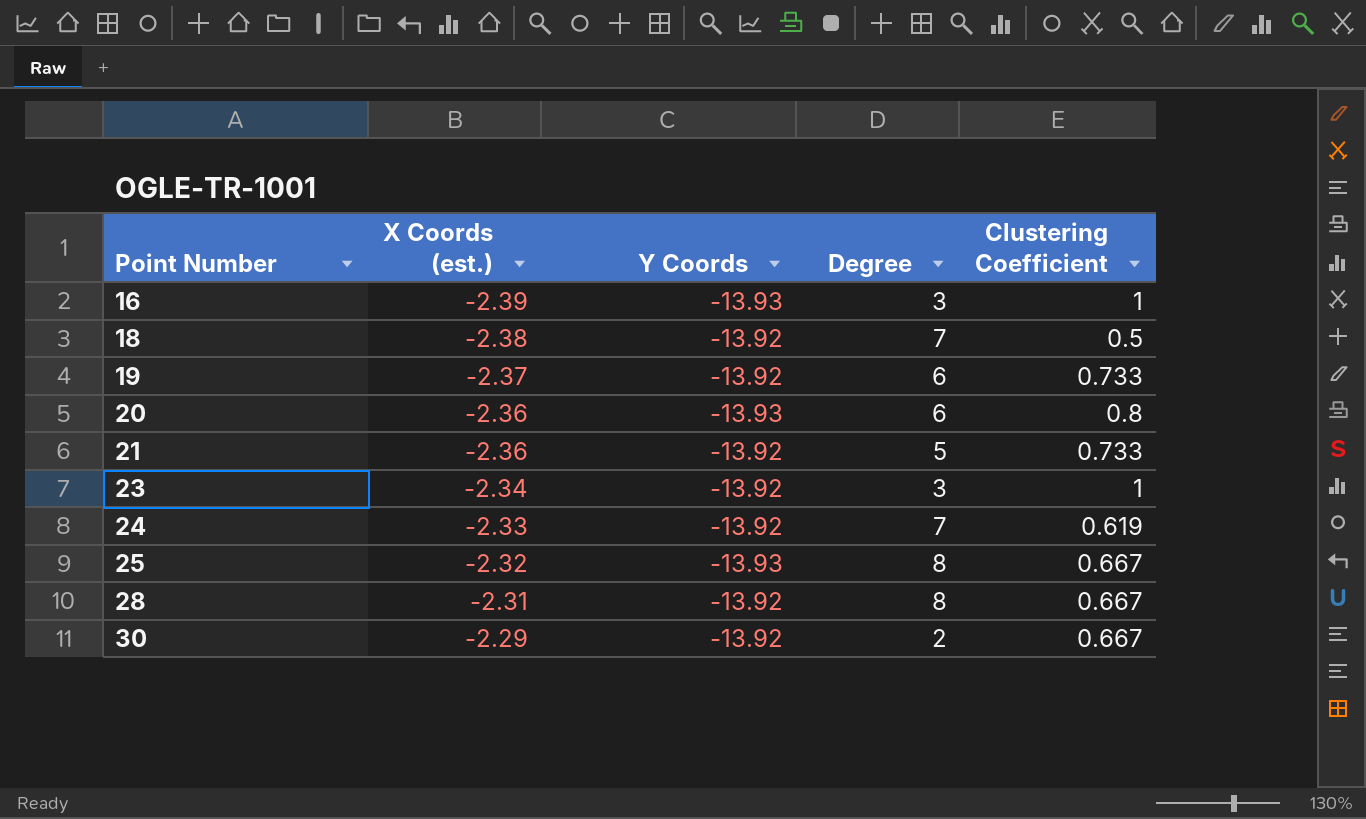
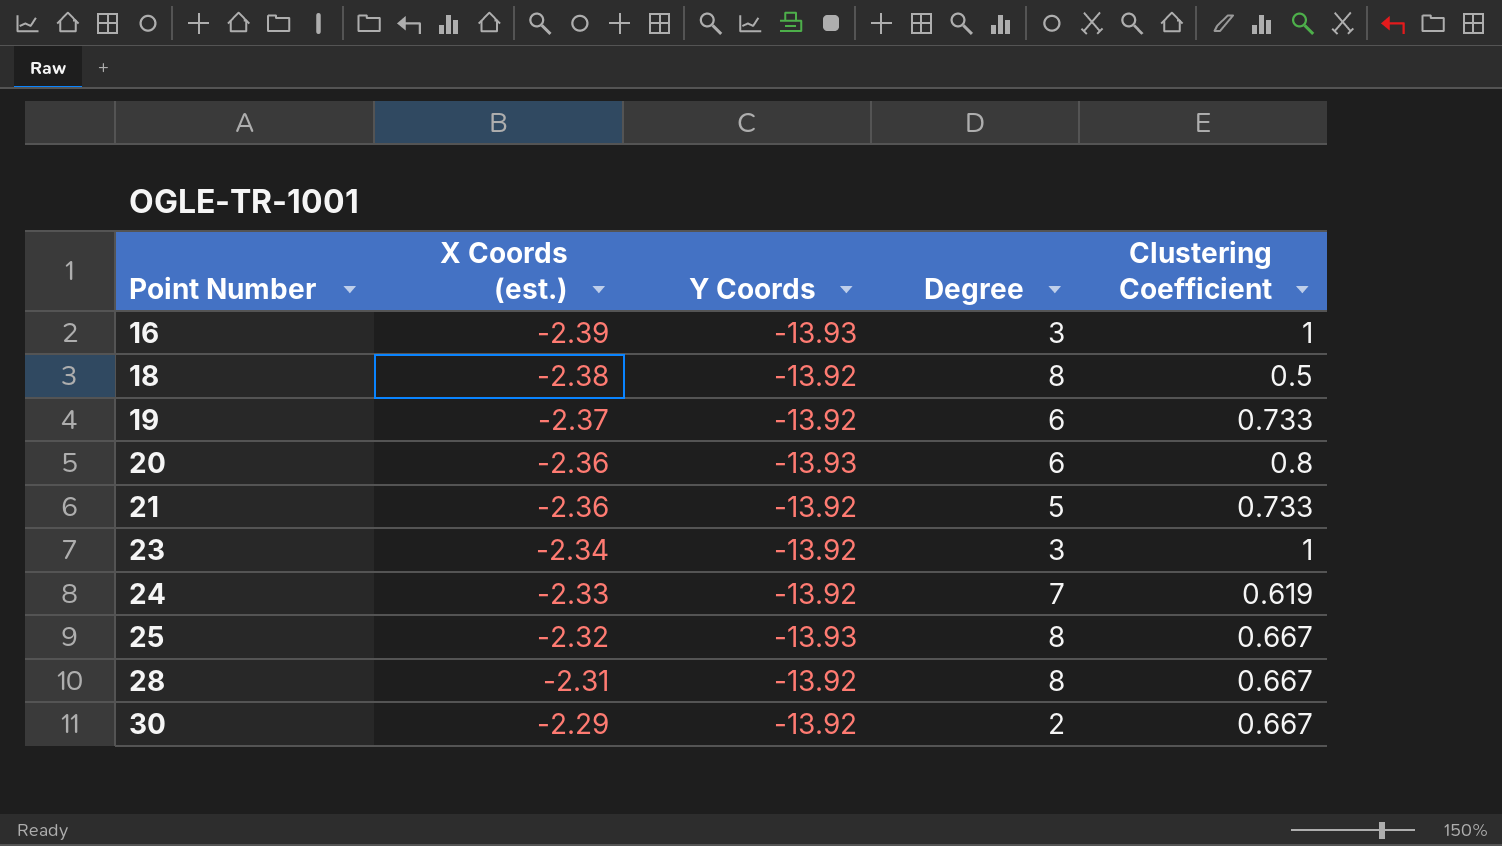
18 | Degree: 7 -> 8

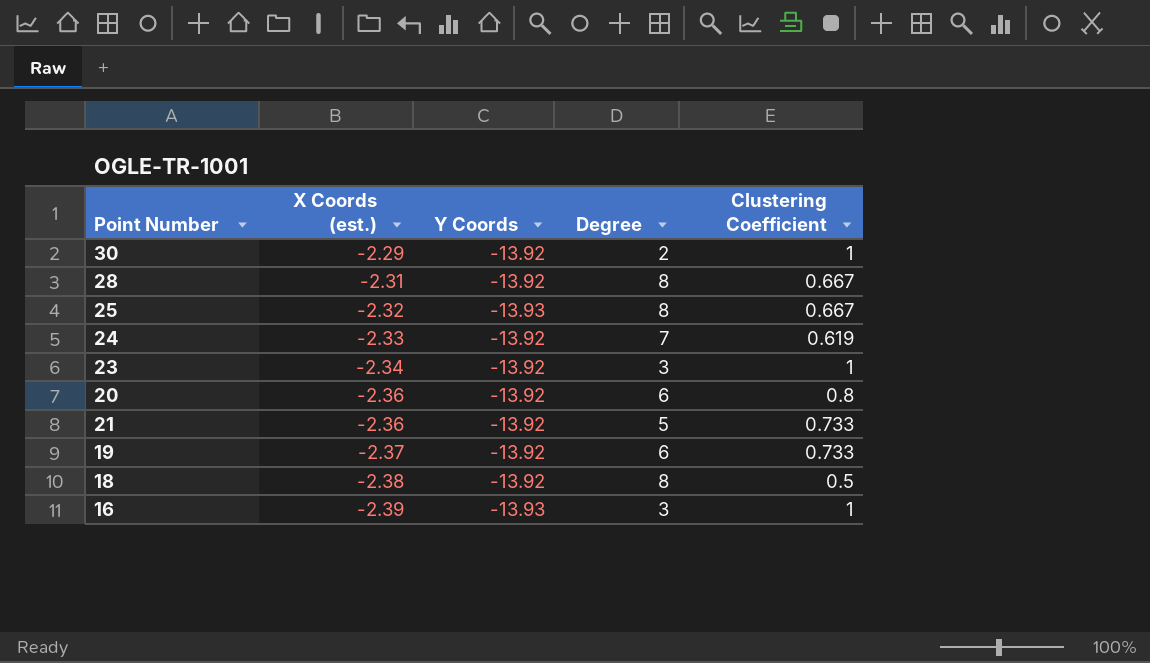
row order: Point Number ascending -> X Coords (est.) descending
30 | Clustering Coefficient: 0.667 -> 1
20 | Y Coords: -13.93 -> -13.92

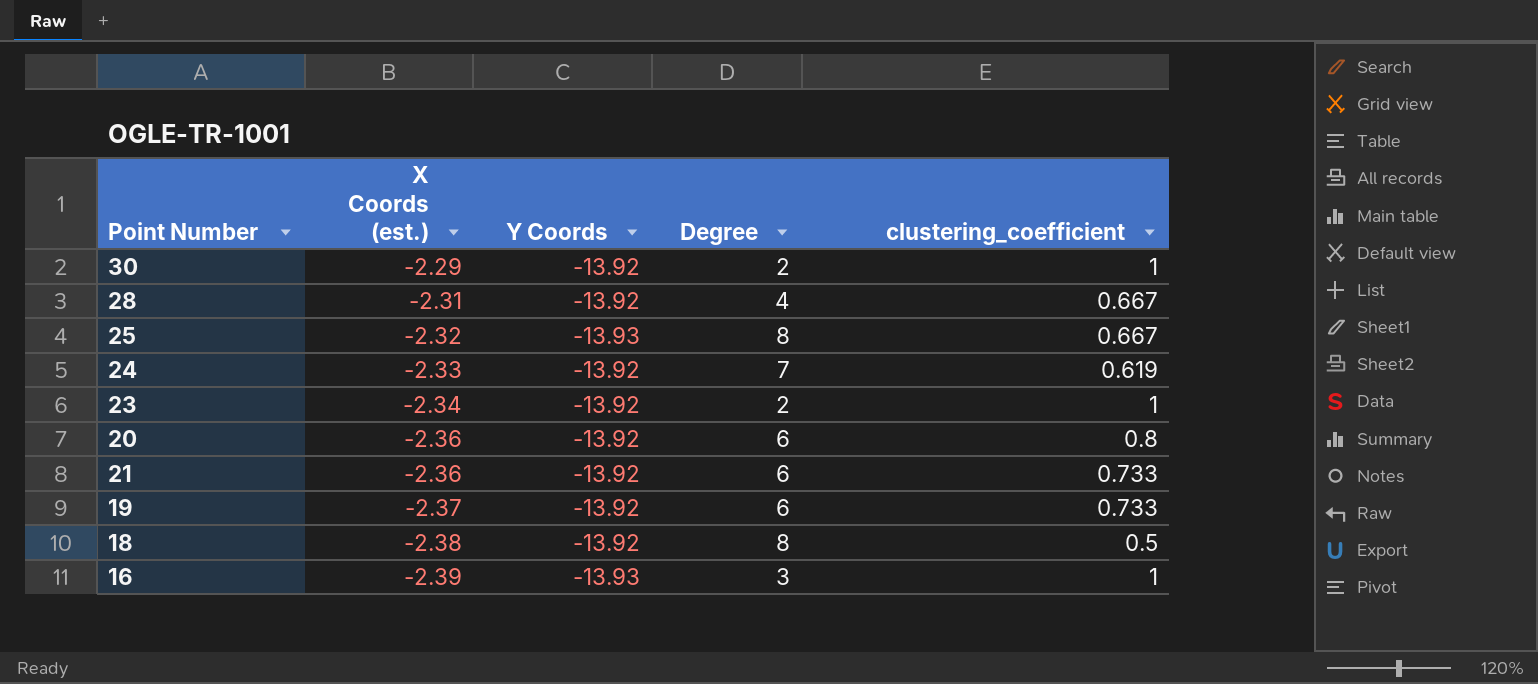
column name: Clustering Coefficient -> clustering_coefficient
28 | Degree: 8 -> 4
23 | Degree: 3 -> 2
21 | Degree: 5 -> 6

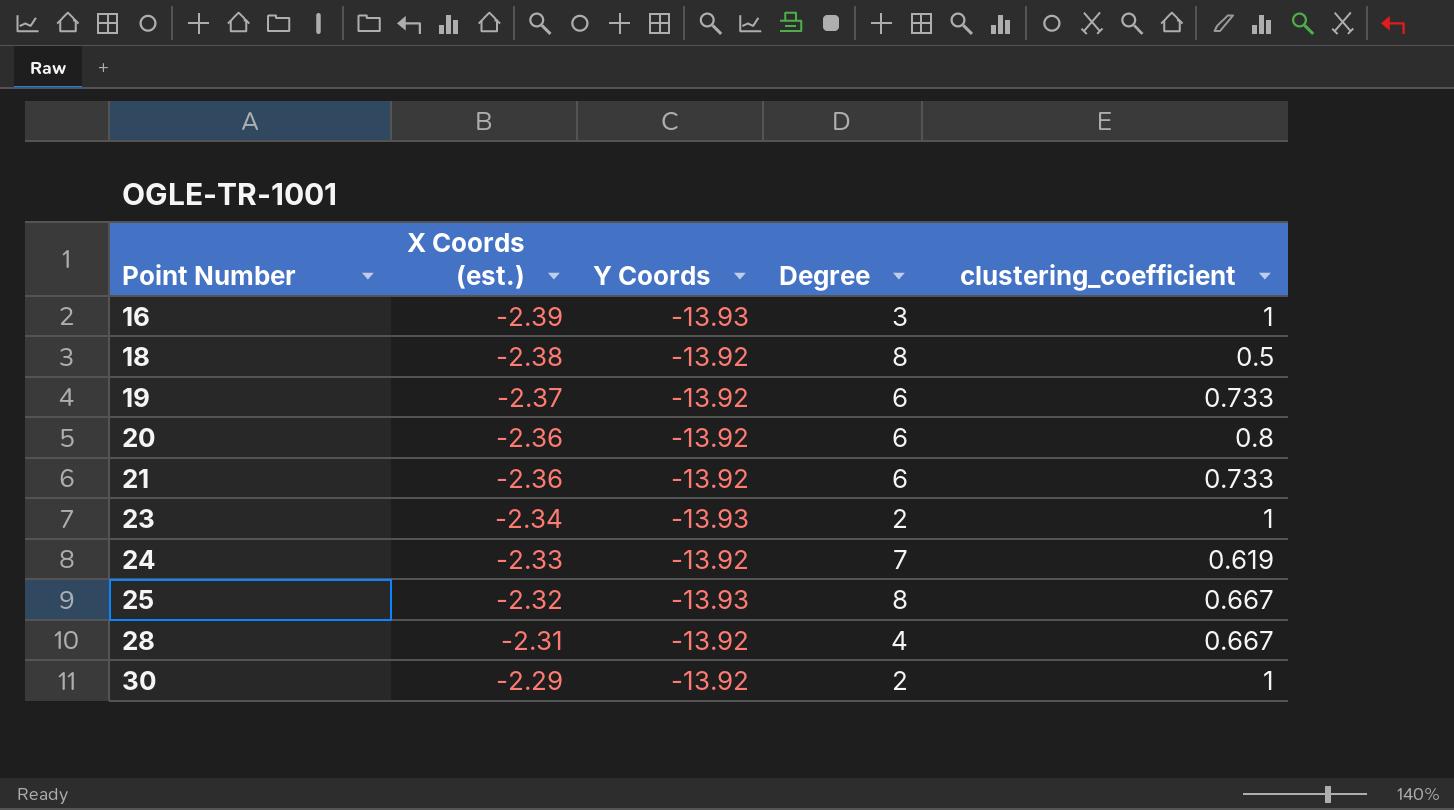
row order: X Coords (est.) descending -> Point Number ascending
23 | Y Coords: -13.92 -> -13.93

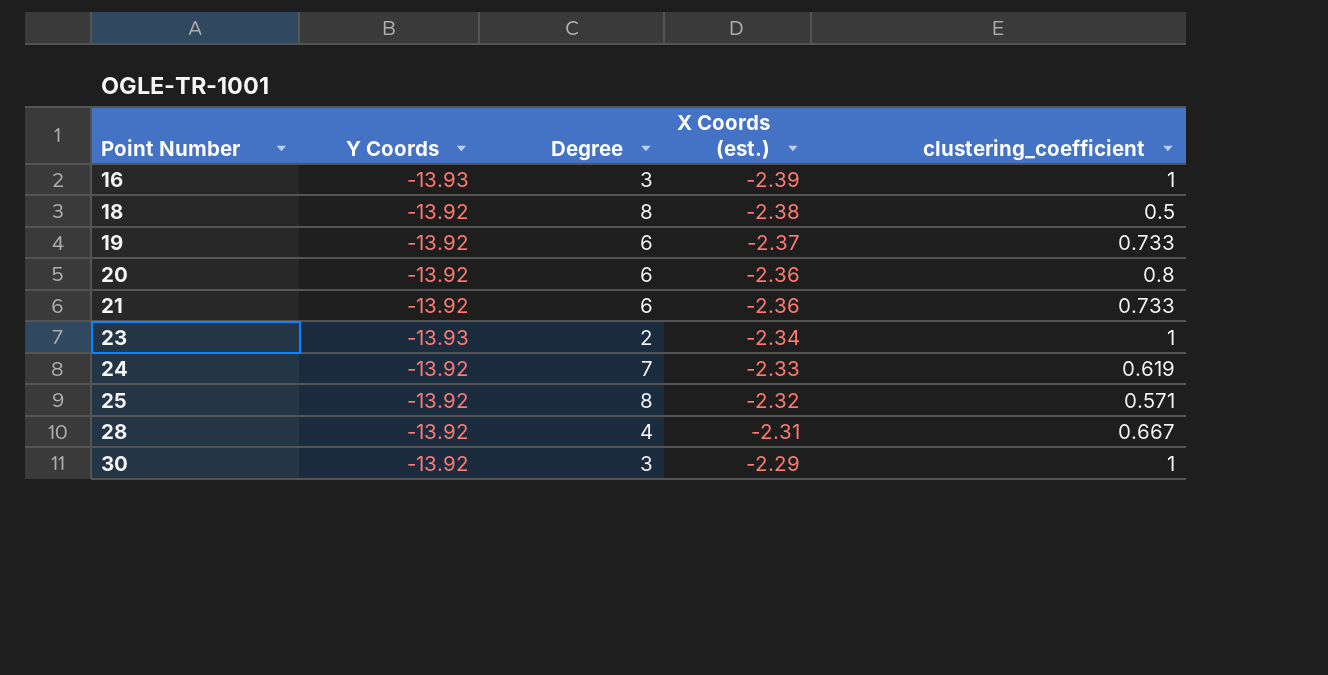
column X Coords (est.) | position: 2 -> 4
25 | Y Coords: -13.93 -> -13.92
25 | clustering_coefficient: 0.667 -> 0.571
30 | Degree: 2 -> 3

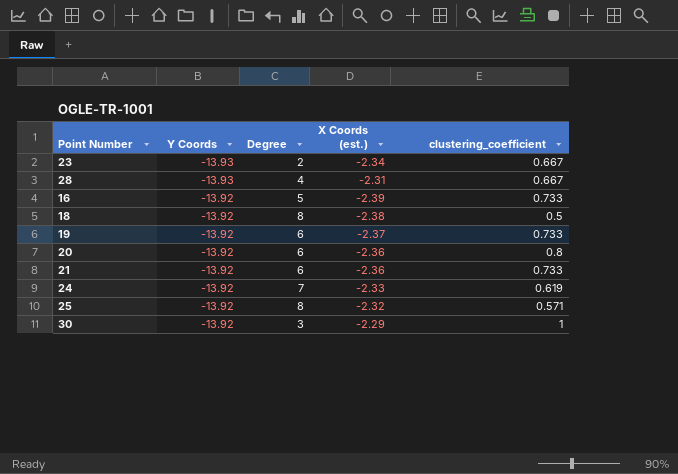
row order: Point Number ascending -> Y Coords ascending
23 | clustering_coefficient: 1 -> 0.667
28 | Y Coords: -13.92 -> -13.93
16 | Y Coords: -13.93 -> -13.92
16 | Degree: 3 -> 5
16 | clustering_coefficient: 1 -> 0.733

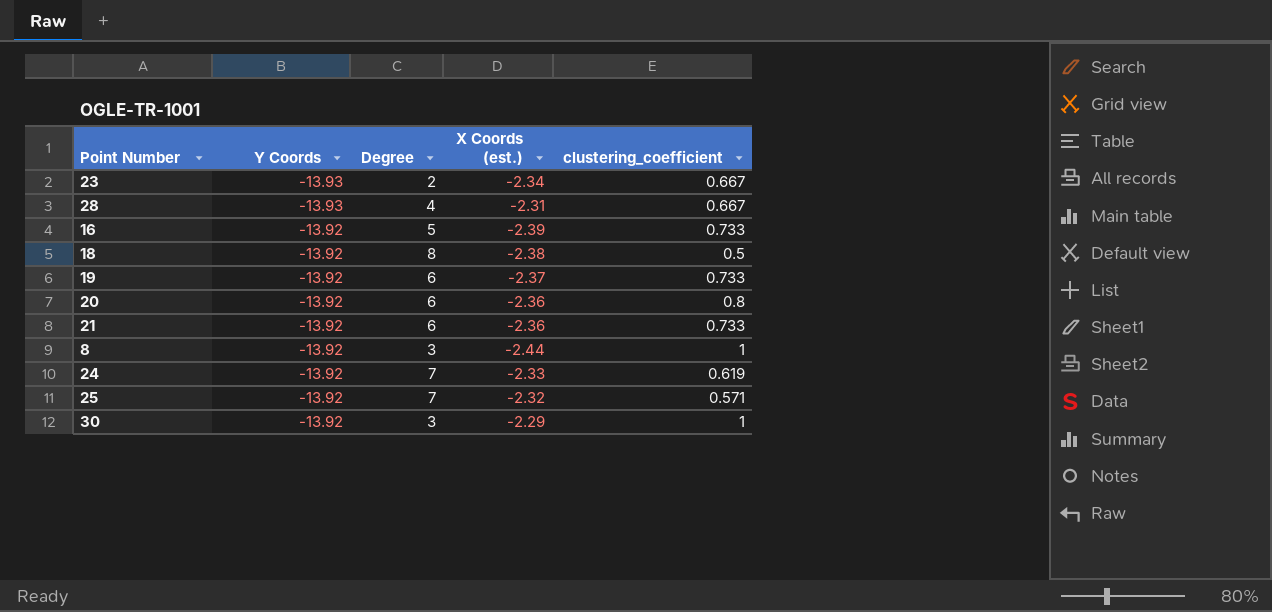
row 8: none -> -13.92 | 3 | -2.44 | 1
25 | Degree: 8 -> 7

